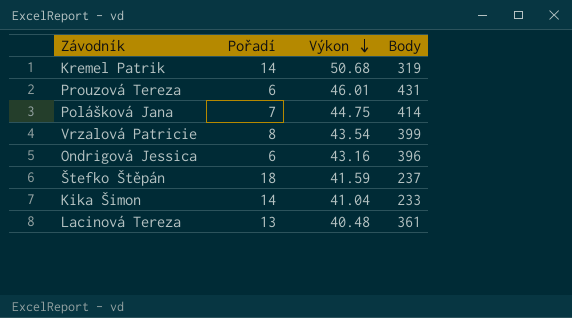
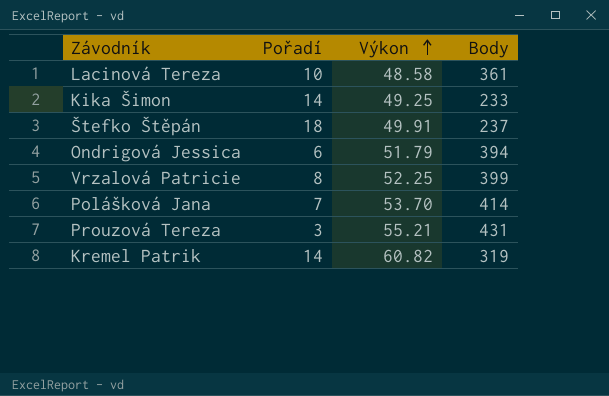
row order: Výkon descending -> Výkon ascending
Lacinová Tereza | Pořadí: 13 -> 10
Lacinová Tereza | Výkon: 40.48 -> 48.58
Kika Šimon | Výkon: 41.04 -> 49.25
Štefko Štěpán | Výkon: 41.59 -> 49.91
Ondrigová Jessica | Výkon: 43.16 -> 51.79
Ondrigová Jessica | Body: 396 -> 394
Vrzalová Patricie | Výkon: 43.54 -> 52.25
Polášková Jana | Výkon: 44.75 -> 53.70
Prouzová Tereza | Pořadí: 6 -> 3
Prouzová Tereza | Výkon: 46.01 -> 55.21
Kremel Patrik | Výkon: 50.68 -> 60.82

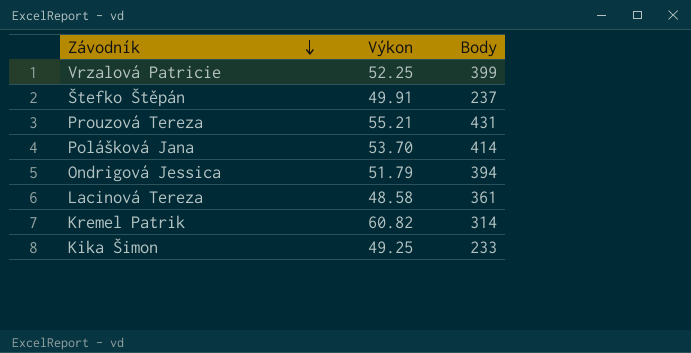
row order: Výkon ascending -> Závodník descending
column Pořadí | position: 2 -> none
Kremel Patrik | Body: 319 -> 314

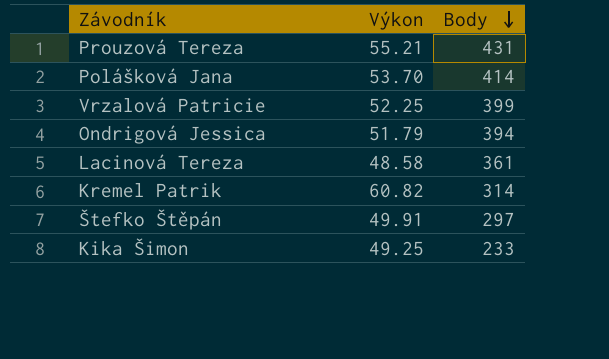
row order: Závodník descending -> Body descending
Štefko Štěpán | Body: 237 -> 297

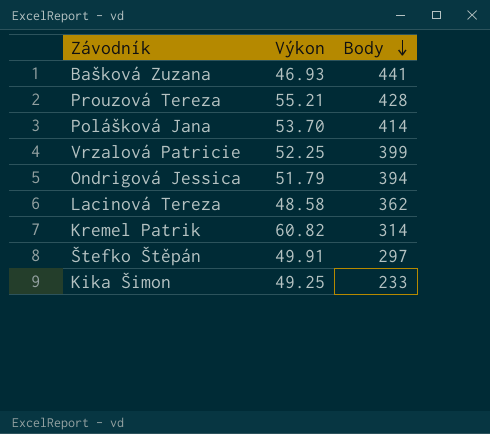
row Bašková Zuzana: none -> 46.93 | 441
Prouzová Tereza | Body: 431 -> 428
Lacinová Tereza | Body: 361 -> 362

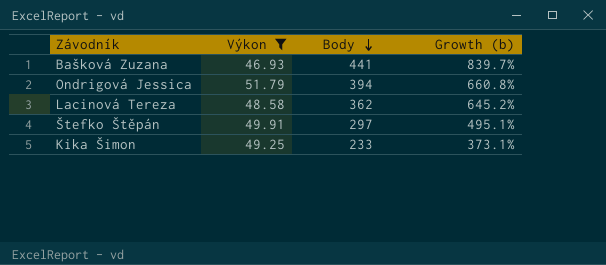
filter: none -> Výkon <= 51.79
column Growth (b) | formula: none -> ([Body] - [Výkon]) / [Výkon]

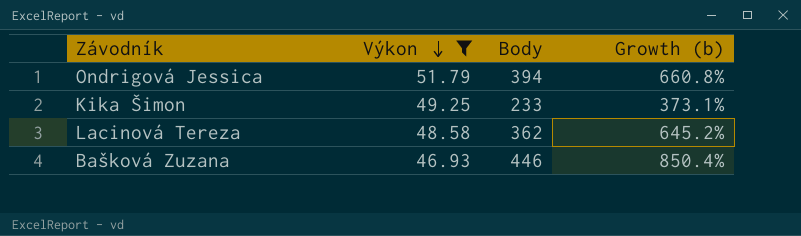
row order: Body descending -> Výkon descending
row Štefko Štěpán: 49.91 | 297 | 495.1% -> none
Bašková Zuzana | Body: 441 -> 446
Bašková Zuzana | Growth (b): 839.7% -> 850.4%

